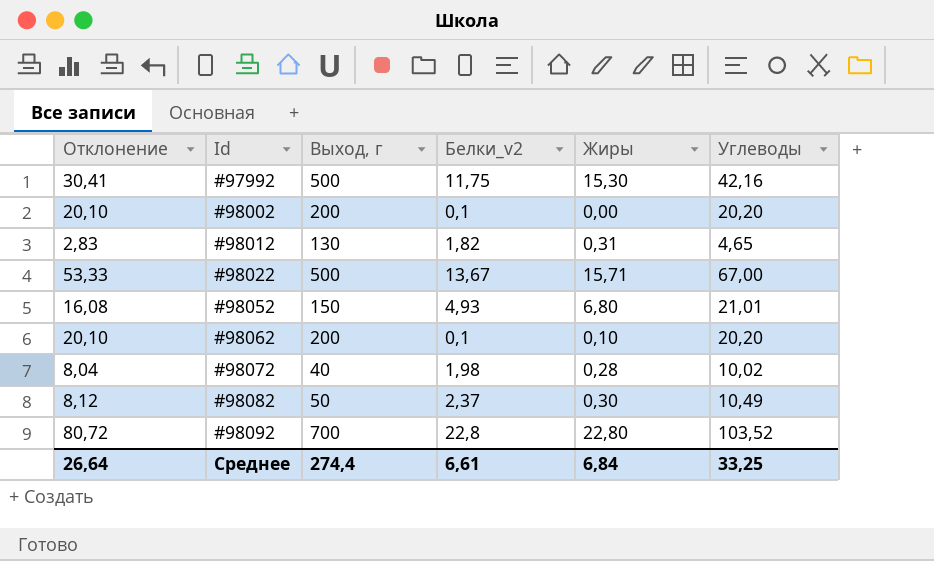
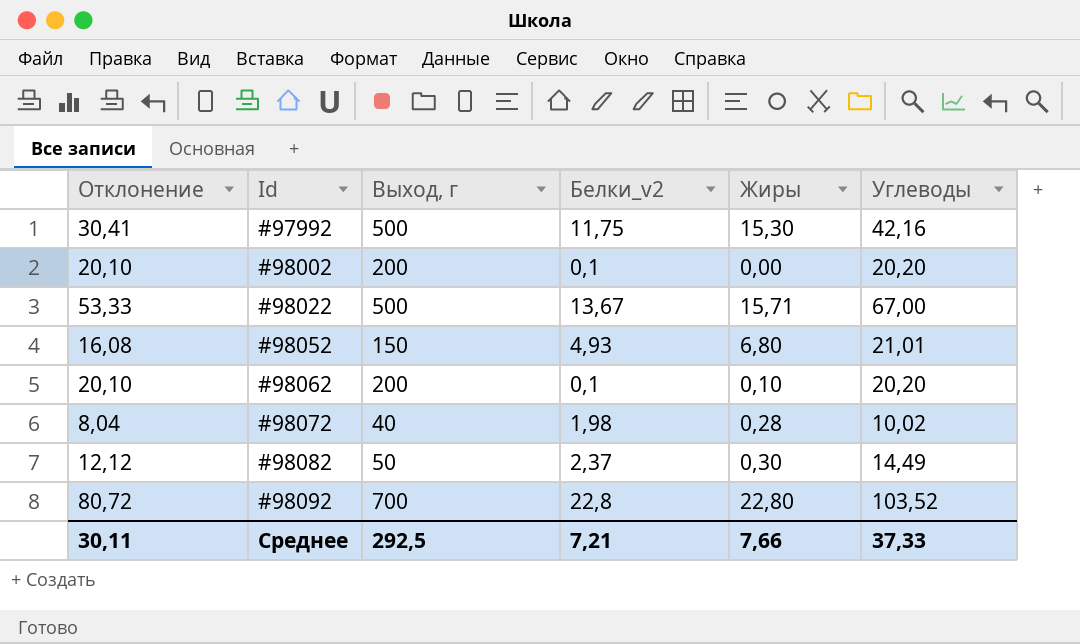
row #98012: 2,83 | 130 | 1,82 | 0,31 | 4,65 -> none
#98082 | Отклонение: 8,12 -> 12,12
#98082 | Углеводы: 10,49 -> 14,49
Среднее | Отклонение: 26,64 -> 30,11
Среднее | Выход, г: 274,4 -> 292,5
Среднее | Белки_v2: 6,61 -> 7,21
Среднее | Жиры: 6,84 -> 7,66
Среднее | Углеводы: 33,25 -> 37,33

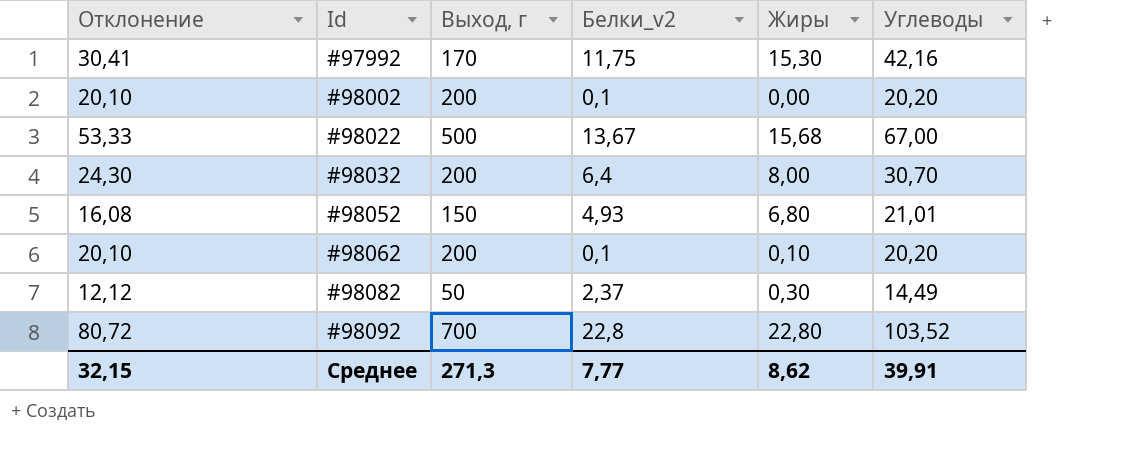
row #98072: 8,04 | 40 | 1,98 | 0,28 | 10,02 -> none
#97992 | Выход, г: 500 -> 170
#98022 | Жиры: 15,71 -> 15,68
row #98032: none -> 24,30 | 200 | 6,4 | 8,00 | 30,70
Среднее | Отклонение: 30,11 -> 32,15
Среднее | Выход, г: 292,5 -> 271,3
Среднее | Белки_v2: 7,21 -> 7,77
Среднее | Жиры: 7,66 -> 8,62
Среднее | Углеводы: 37,33 -> 39,91

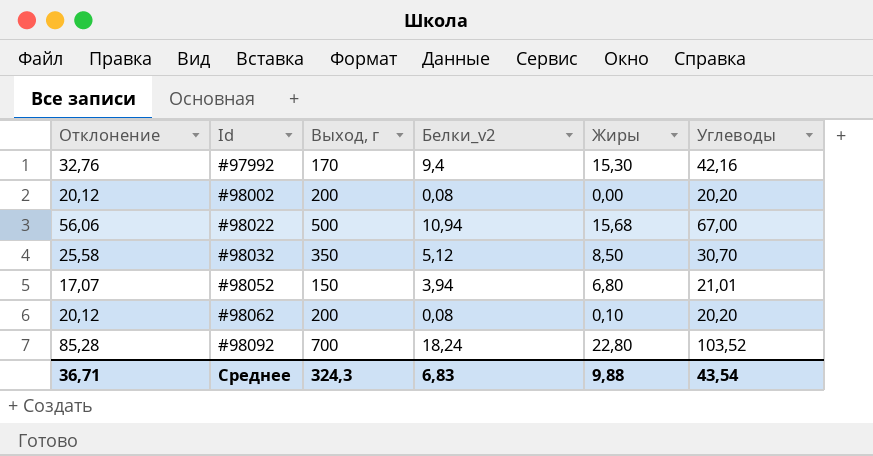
row #98082: 12,12 | 50 | 2,37 | 0,30 | 14,49 -> none
#97992 | Отклонение: 30,41 -> 32,76
#97992 | Белки_v2: 11,75 -> 9,4
#98002 | Отклонение: 20,10 -> 20,12
#98002 | Белки_v2: 0,1 -> 0,08
#98022 | Отклонение: 53,33 -> 56,06
#98022 | Белки_v2: 13,67 -> 10,94
#98032 | Отклонение: 24,30 -> 25,58
#98032 | Выход, г: 200 -> 350
#98032 | Белки_v2: 6,4 -> 5,12
#98032 | Жиры: 8,00 -> 8,50
#98052 | Отклонение: 16,08 -> 17,07
#98052 | Белки_v2: 4,93 -> 3,94
#98062 | Отклонение: 20,10 -> 20,12
#98062 | Белки_v2: 0,1 -> 0,08
#98092 | Отклонение: 80,72 -> 85,28
#98092 | Белки_v2: 22,8 -> 18,24
Среднее | Отклонение: 32,15 -> 36,71
Среднее | Выход, г: 271,3 -> 324,3
Среднее | Белки_v2: 7,77 -> 6,83
Среднее | Жиры: 8,62 -> 9,88
Среднее | Углеводы: 39,91 -> 43,54

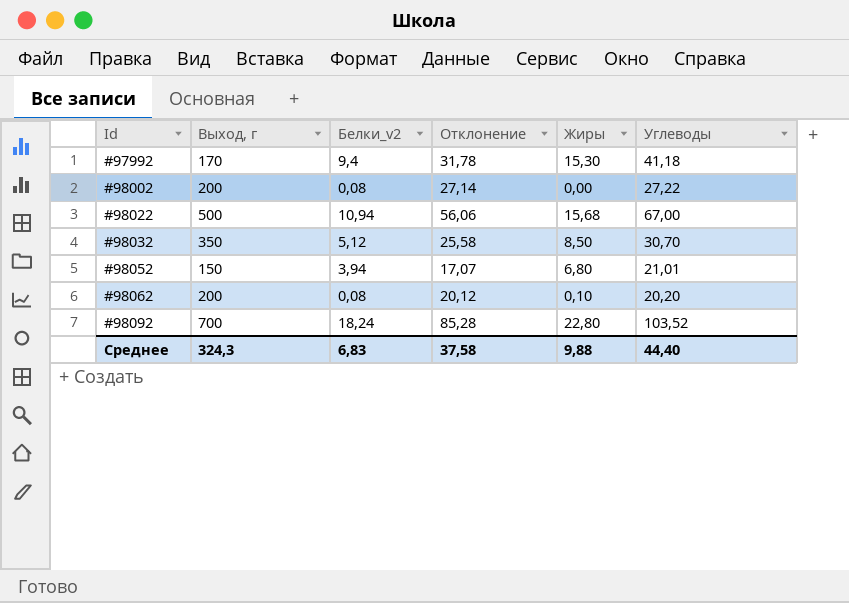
column Отклонение | position: 1 -> 4
#97992 | Отклонение: 32,76 -> 31,78
#97992 | Углеводы: 42,16 -> 41,18
#98002 | Отклонение: 20,12 -> 27,14
#98002 | Углеводы: 20,20 -> 27,22
Среднее | Отклонение: 36,71 -> 37,58
Среднее | Углеводы: 43,54 -> 44,40

